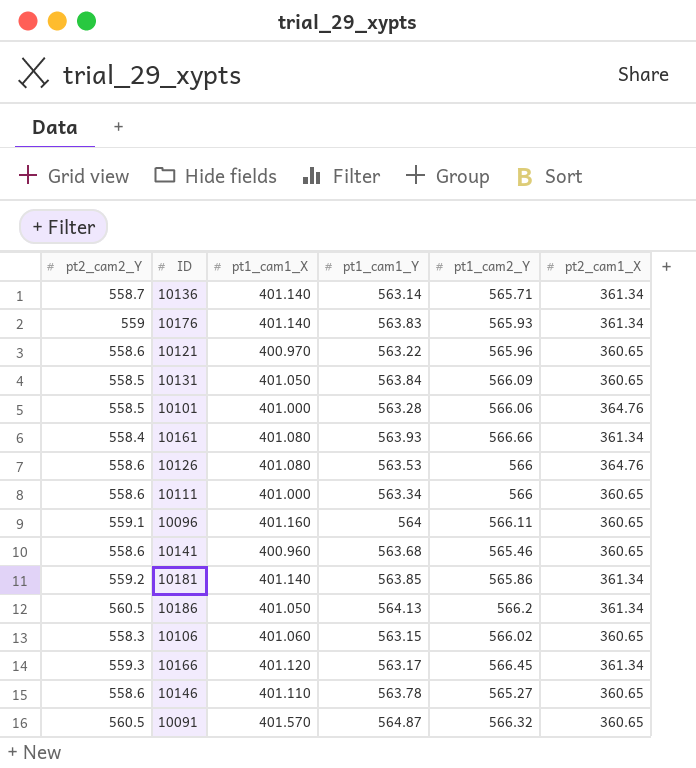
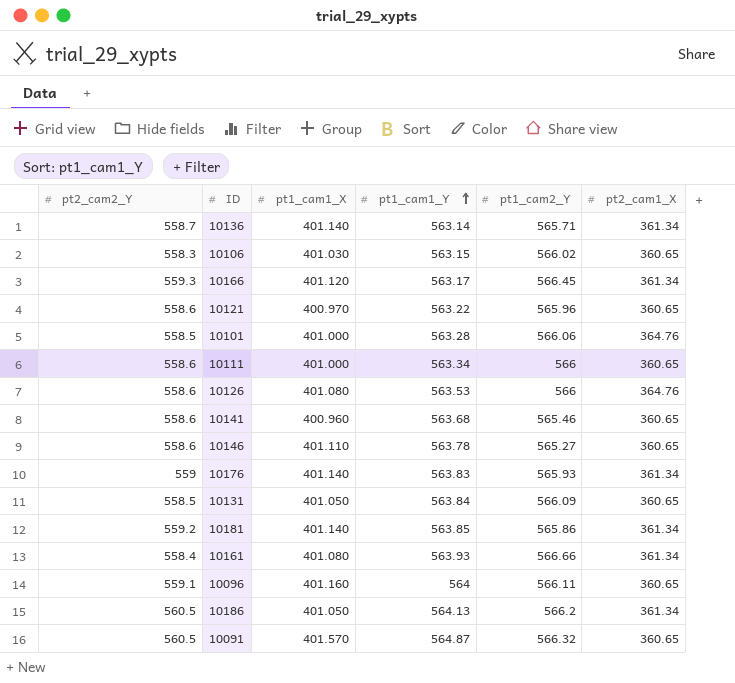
row order: none -> pt1_cam1_Y ascending
10106 | pt1_cam1_X: 401.060 -> 401.030

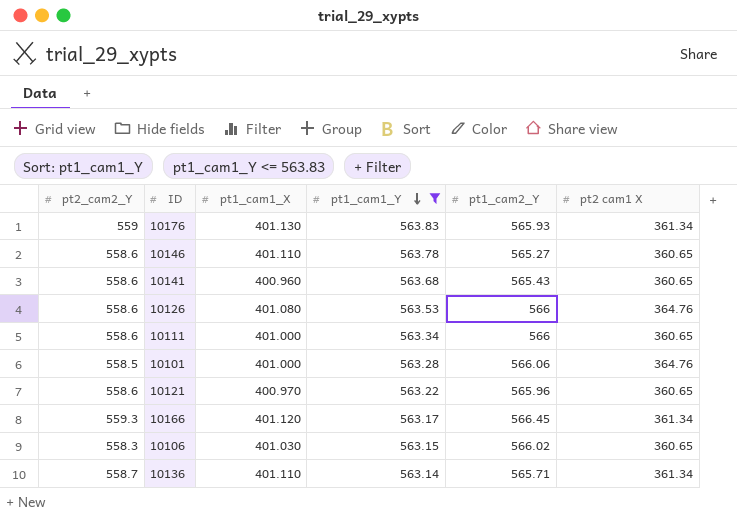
filter: none -> pt1_cam1_Y <= 563.83
row order: pt1_cam1_Y ascending -> pt1_cam1_Y descending
column name: pt2_cam1_X -> pt2 cam1 X
10176 | pt1_cam1_X: 401.140 -> 401.130
10141 | pt1_cam2_Y: 565.46 -> 565.43
10136 | pt1_cam1_X: 401.140 -> 401.110

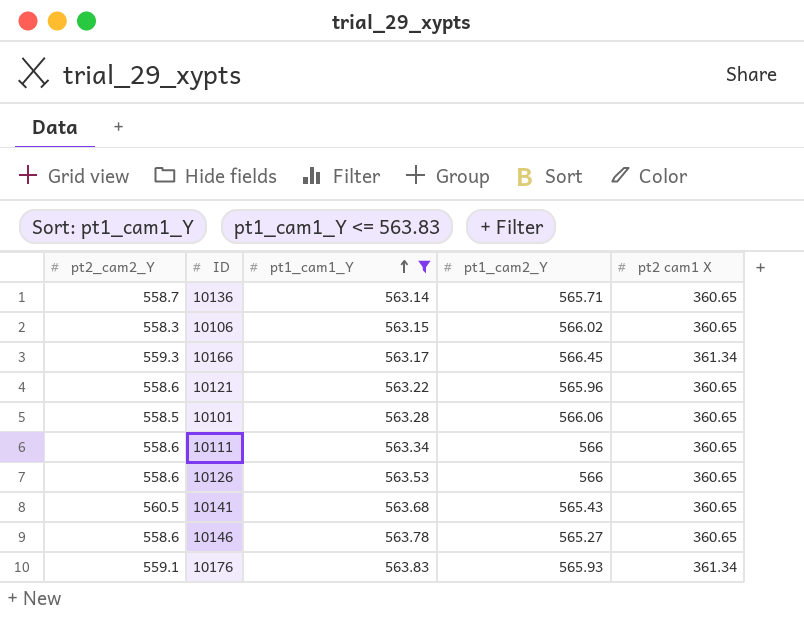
row order: pt1_cam1_Y descending -> pt1_cam1_Y ascending
column pt1_cam1_X | position: 3 -> none
10136 | pt2 cam1 X: 361.34 -> 360.65
10101 | pt2 cam1 X: 364.76 -> 360.65
10126 | pt2 cam1 X: 364.76 -> 360.65
10141 | pt2_cam2_Y: 558.6 -> 560.5
10176 | pt2_cam2_Y: 559 -> 559.1

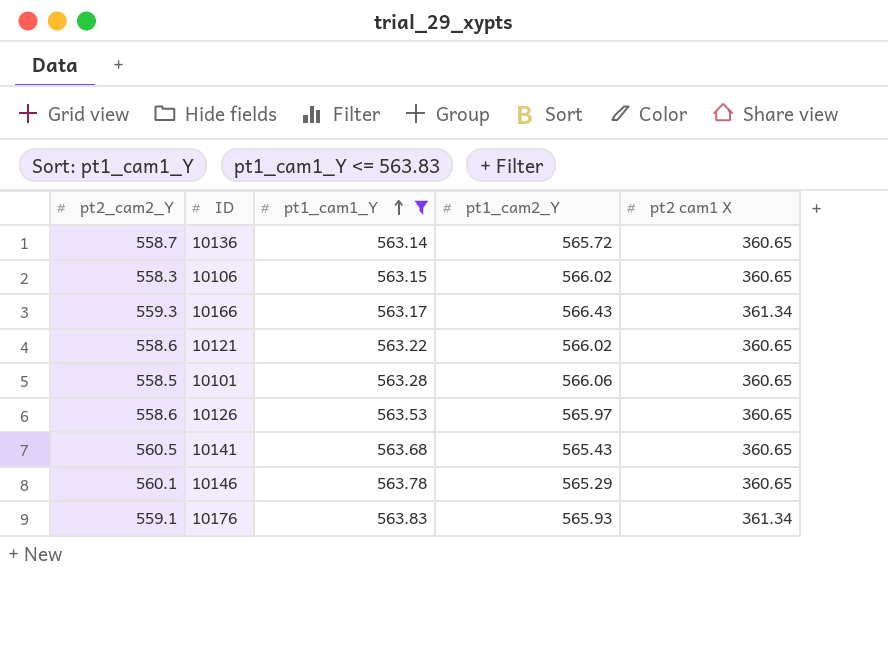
row 10111: 558.6 | 563.34 | 566 | 360.65 -> none
10136 | pt1_cam2_Y: 565.71 -> 565.72
10166 | pt1_cam2_Y: 566.45 -> 566.43
10121 | pt1_cam2_Y: 565.96 -> 566.02
10126 | pt1_cam2_Y: 566 -> 565.97
10146 | pt2_cam2_Y: 558.6 -> 560.1
10146 | pt1_cam2_Y: 565.27 -> 565.29

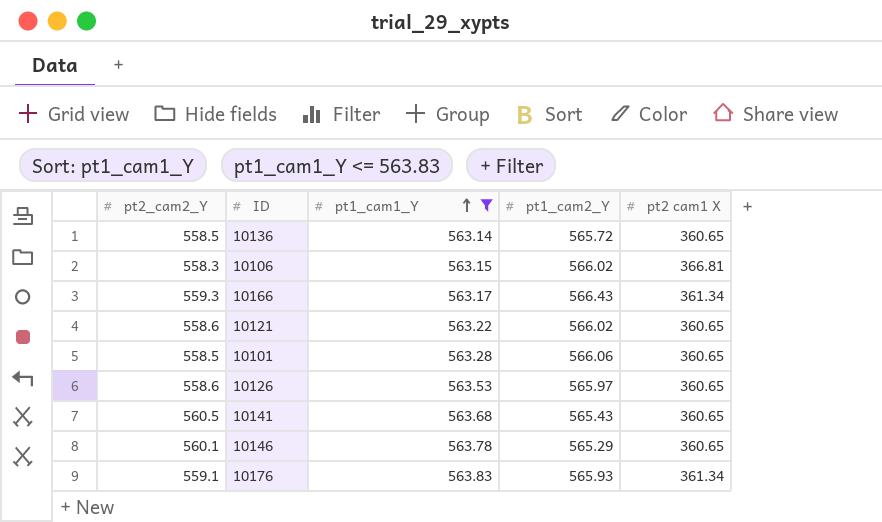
10136 | pt2_cam2_Y: 558.7 -> 558.5
10106 | pt2 cam1 X: 360.65 -> 366.81

